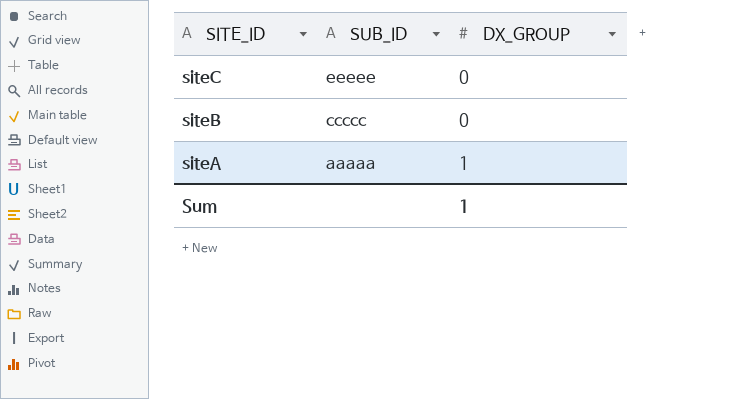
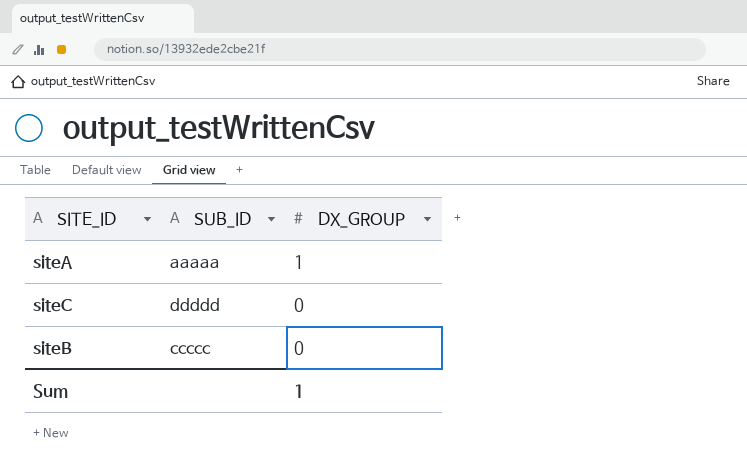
row order: SITE_ID descending -> DX_GROUP descending
siteC | SUB_ID: eeeee -> ddddd

